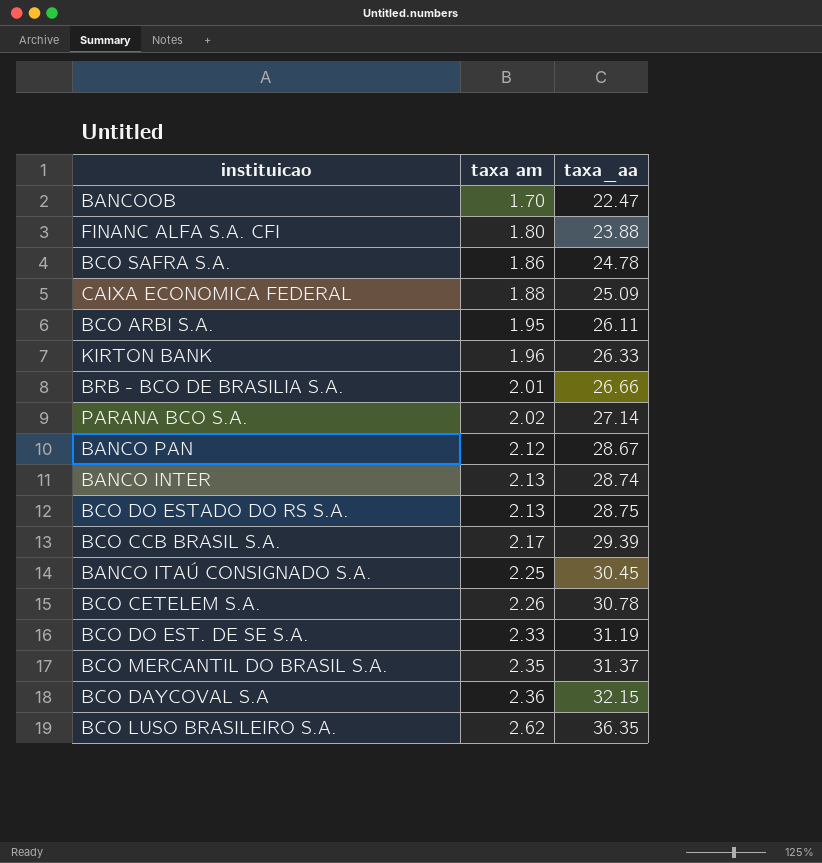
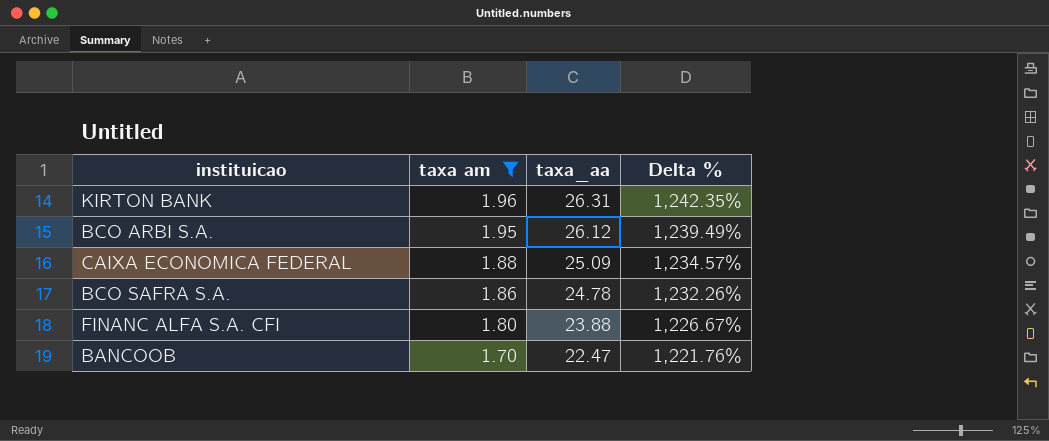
filter: none -> taxa am <= 1.96
row order: taxa am ascending -> taxa am descending
column Delta % | formula: none -> ([taxa_aa] - [taxa am]) / [taxa am]
KIRTON BANK | taxa_aa: 26.33 -> 26.31
BCO ARBI S.A. | taxa_aa: 26.11 -> 26.12

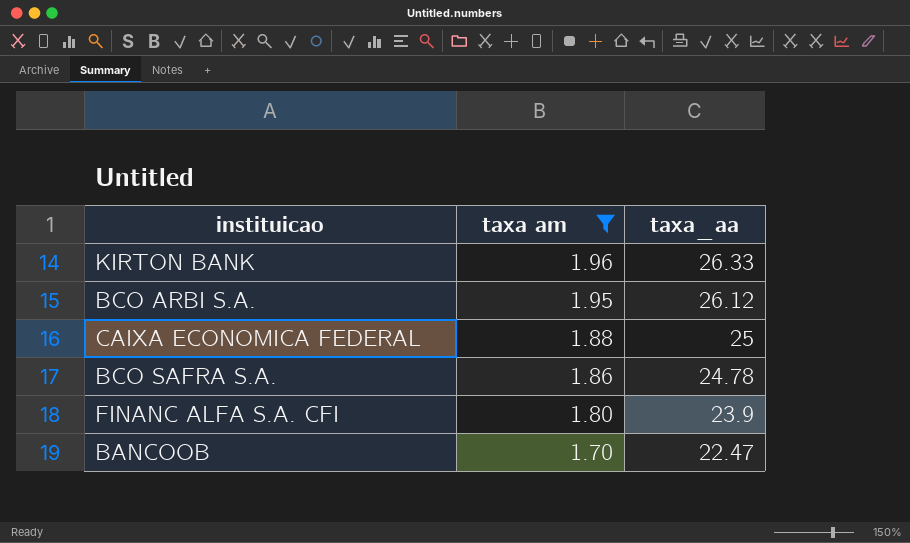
column Delta % | formula: ([taxa_aa] - [taxa am]) / [taxa am] -> none
KIRTON BANK | taxa_aa: 26.31 -> 26.33
CAIXA ECONOMICA FEDERAL | taxa_aa: 25.09 -> 25
FINANC ALFA S.A. CFI | taxa_aa: 23.88 -> 23.9

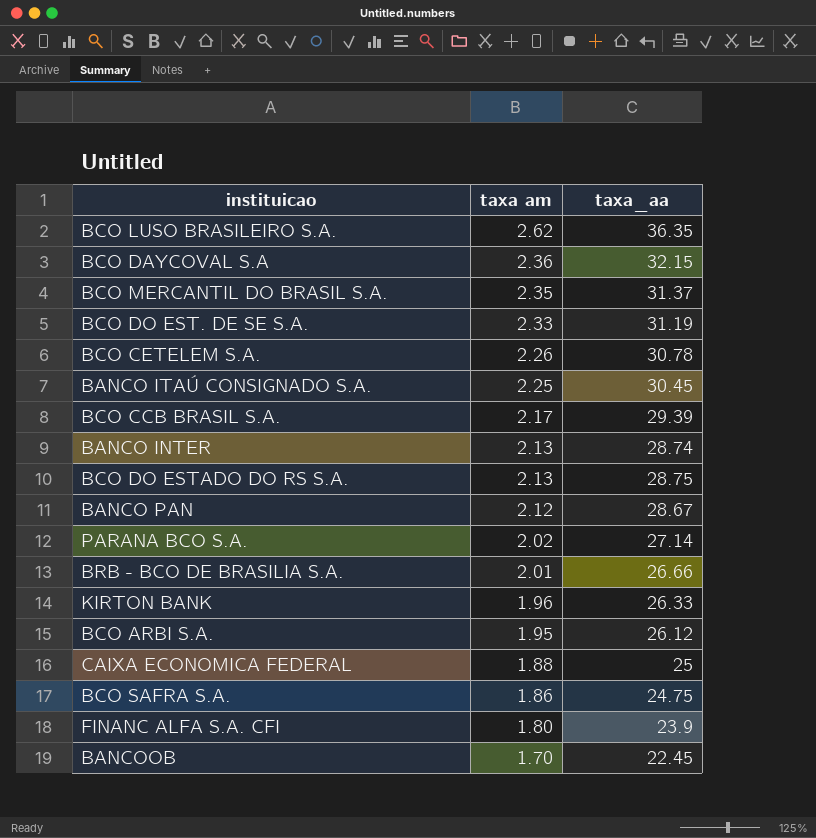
filter: taxa am <= 1.96 -> none
BCO SAFRA S.A. | taxa_aa: 24.78 -> 24.75
BANCOOB | taxa_aa: 22.47 -> 22.45

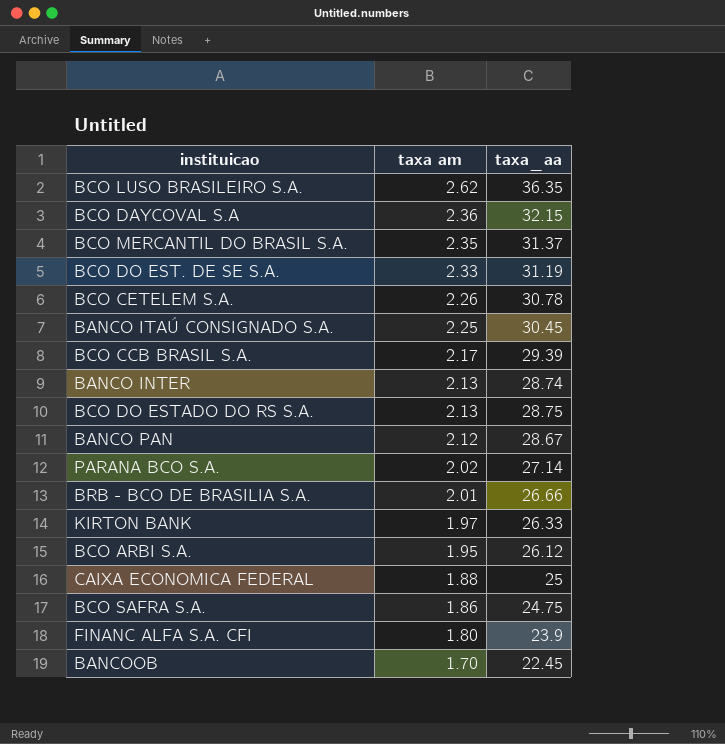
KIRTON BANK | taxa am: 1.96 -> 1.97

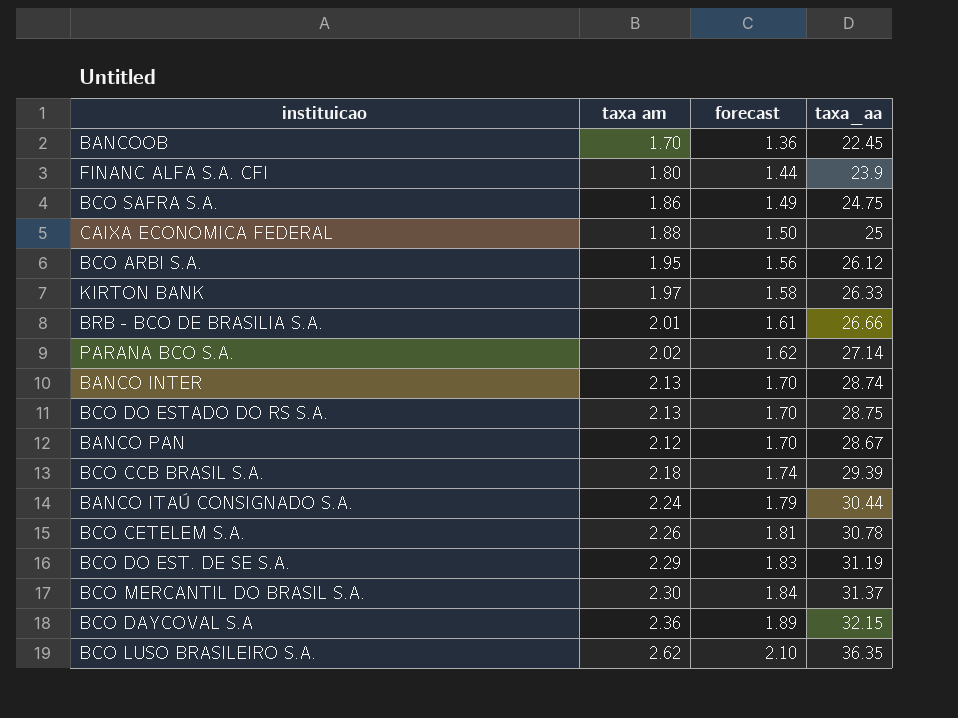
row order: taxa am descending -> forecast ascending
column forecast | formula: none -> [taxa am] * 0.8
BCO CCB BRASIL S.A. | taxa am: 2.17 -> 2.18
BANCO ITAÚ CONSIGNADO S.A. | taxa am: 2.25 -> 2.24
BANCO ITAÚ CONSIGNADO S.A. | taxa_aa: 30.45 -> 30.44
BCO DO EST. DE SE S.A. | taxa am: 2.33 -> 2.29
BCO MERCANTIL DO BRASIL S.A. | taxa am: 2.35 -> 2.30

